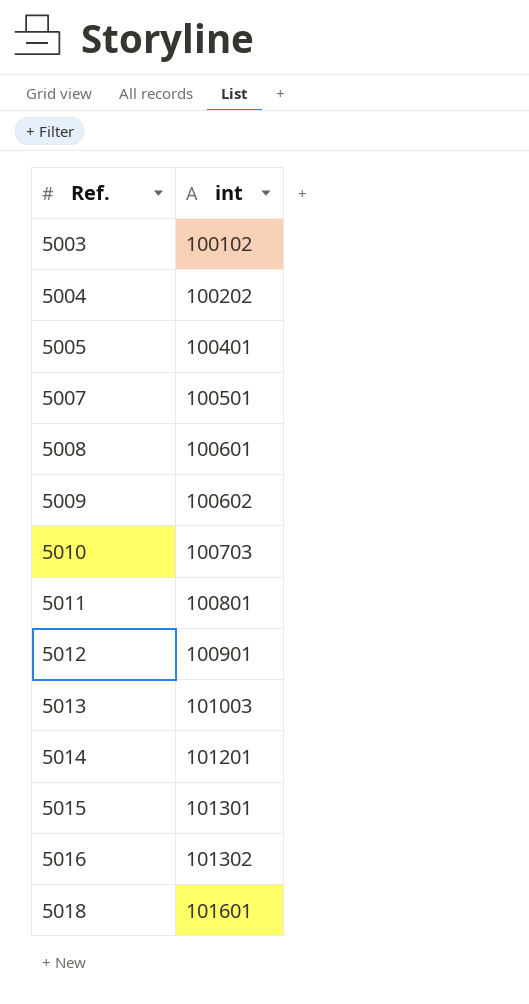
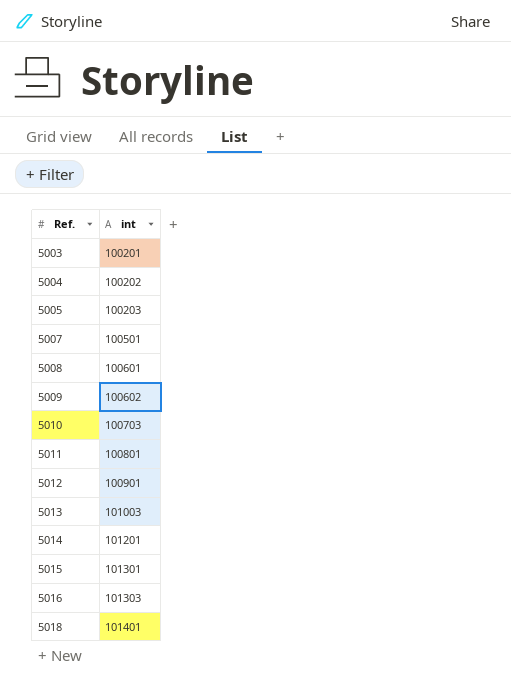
5003 | int: 100102 -> 100201
5005 | int: 100401 -> 100203
5016 | int: 101302 -> 101303
5018 | int: 101601 -> 101401

